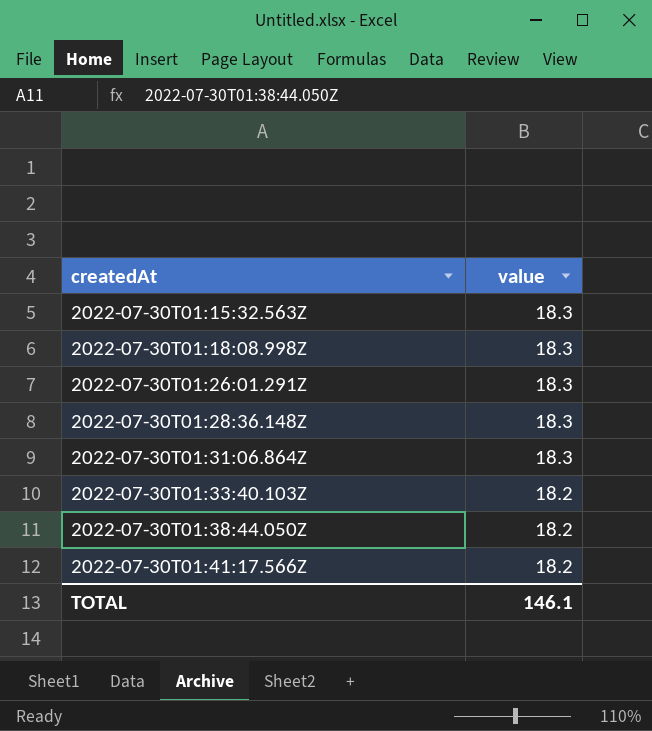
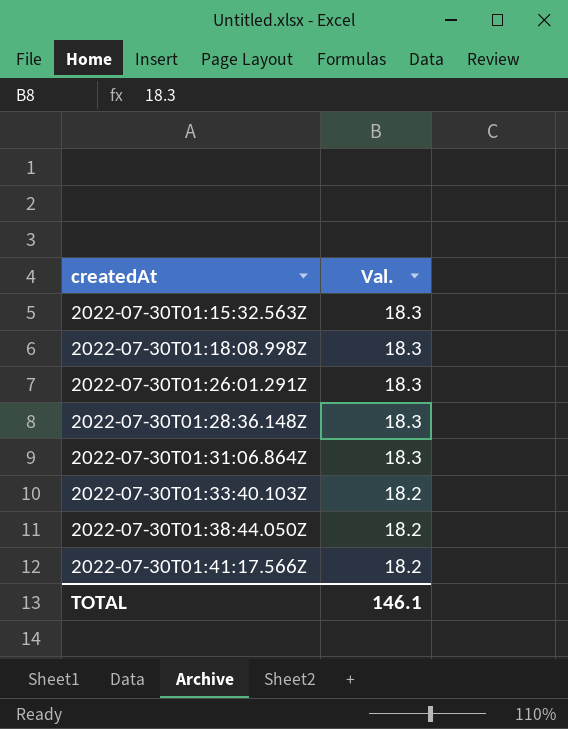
column name: value -> Val.

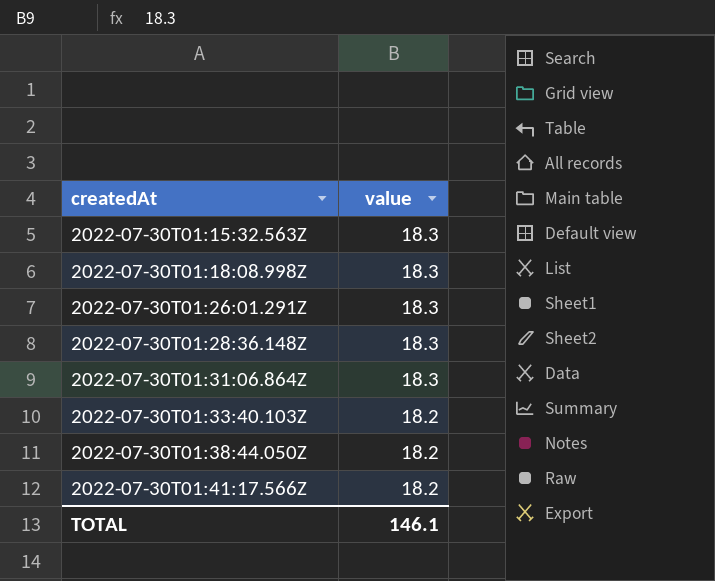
column name: Val. -> value

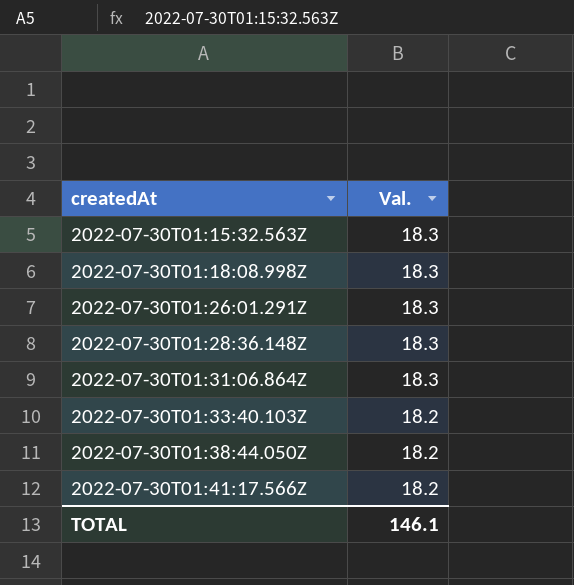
column name: value -> Val.

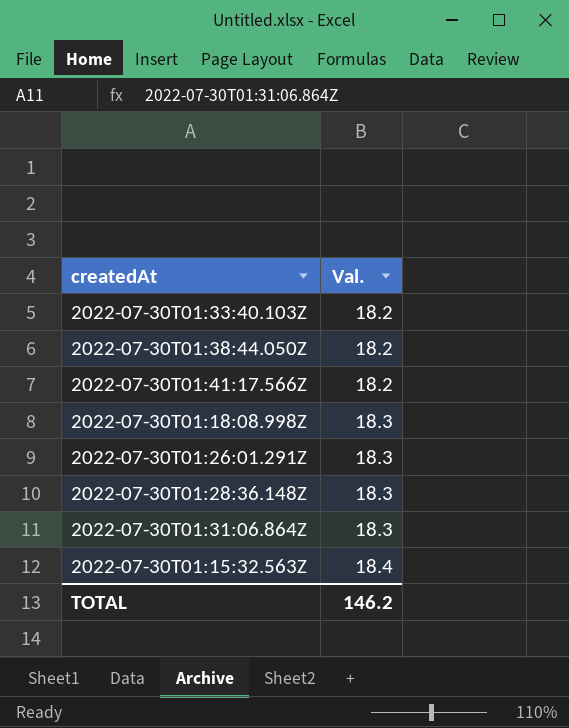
row order: createdAt ascending -> Val. ascending
2022-07-30T01:15:32.563Z | Val.: 18.3 -> 18.4
TOTAL | Val.: 146.1 -> 146.2

